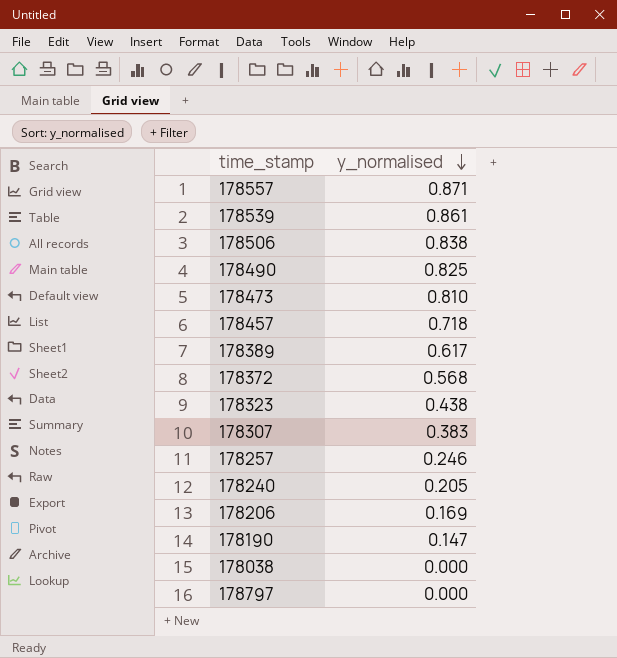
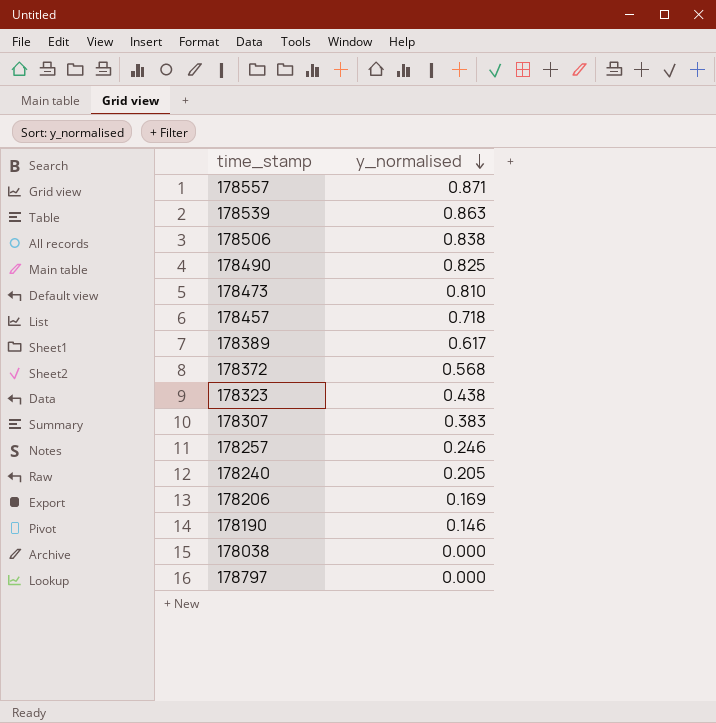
178539 | y_normalised: 0.861 -> 0.863
178190 | y_normalised: 0.147 -> 0.146

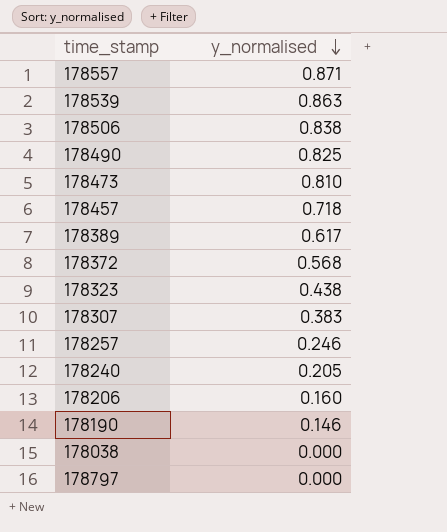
178206 | y_normalised: 0.169 -> 0.160

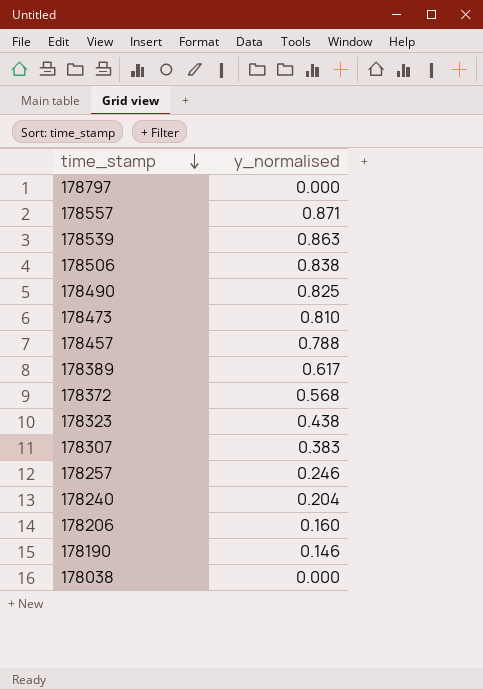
row order: y_normalised descending -> time_stamp descending
178457 | y_normalised: 0.718 -> 0.788
178240 | y_normalised: 0.205 -> 0.204

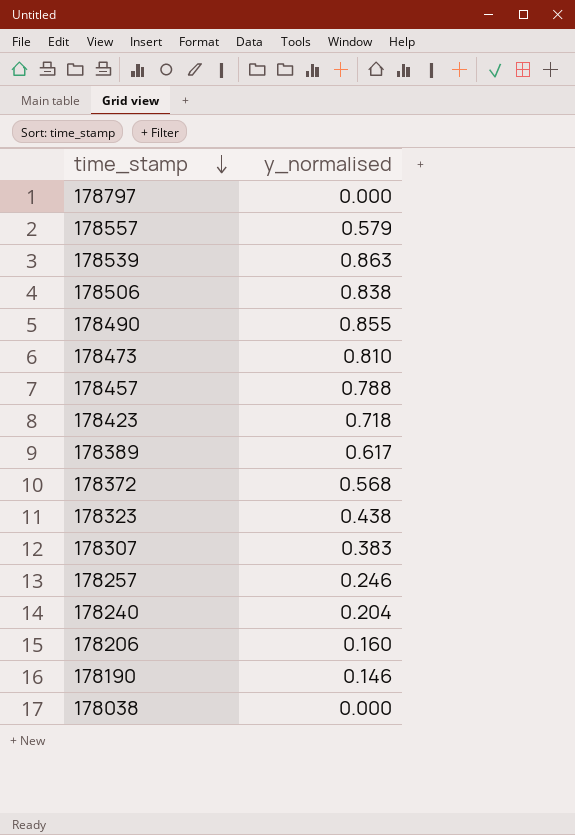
178557 | y_normalised: 0.871 -> 0.579
178490 | y_normalised: 0.825 -> 0.855
row 178423: none -> 0.718

